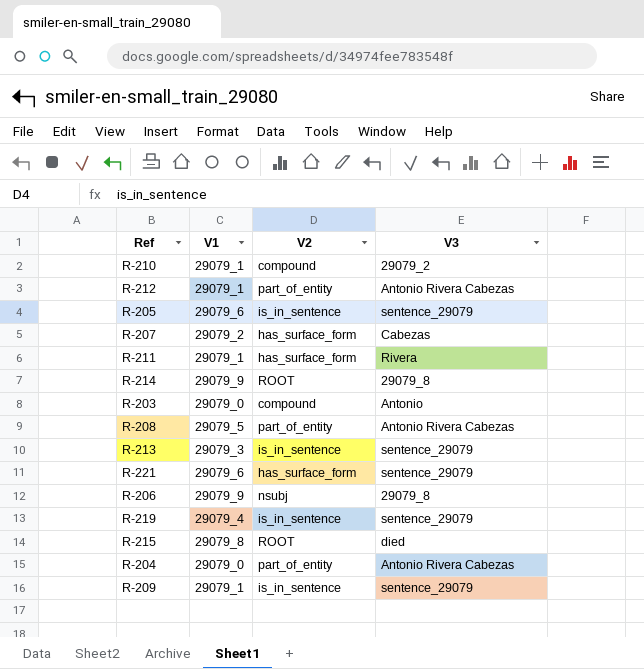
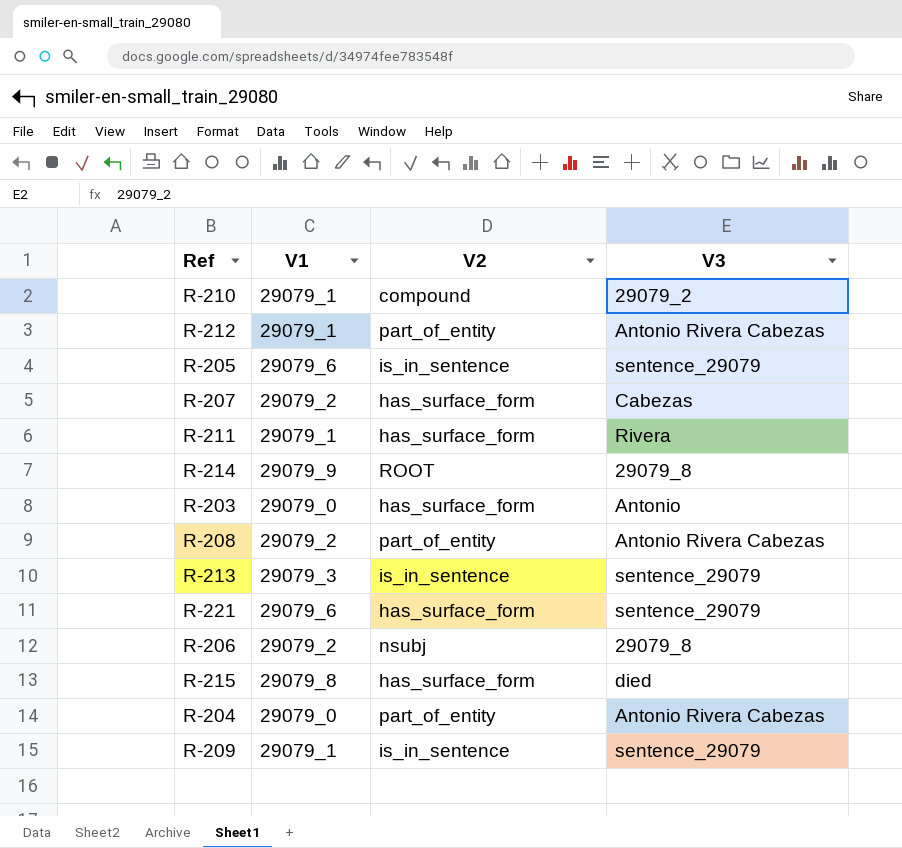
row R-219: 29079_4 | is_in_sentence | sentence_29079 -> none
R-203 | V2: compound -> has_surface_form
R-208 | V1: 29079_5 -> 29079_2
R-206 | V1: 29079_9 -> 29079_2
R-215 | V2: ROOT -> has_surface_form

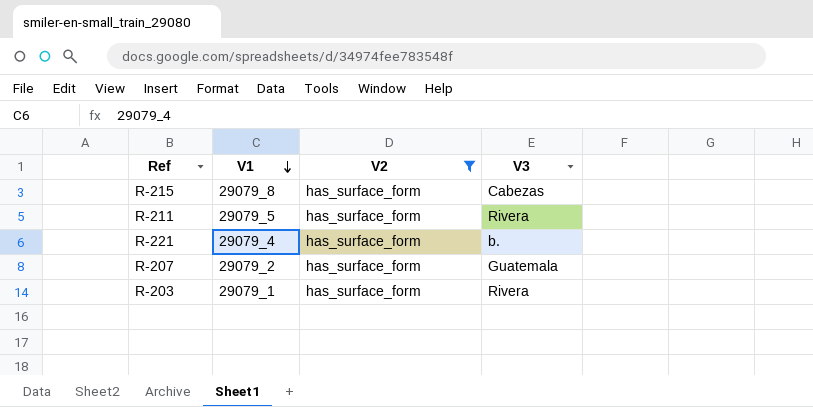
filter: none -> V2 = has_surface_form
row order: none -> V1 descending
R-215 | V3: died -> Cabezas
R-211 | V1: 29079_1 -> 29079_5
R-221 | V1: 29079_6 -> 29079_4
R-221 | V3: sentence_29079 -> b.
R-207 | V3: Cabezas -> Guatemala
R-203 | V1: 29079_0 -> 29079_1
R-203 | V3: Antonio -> Rivera

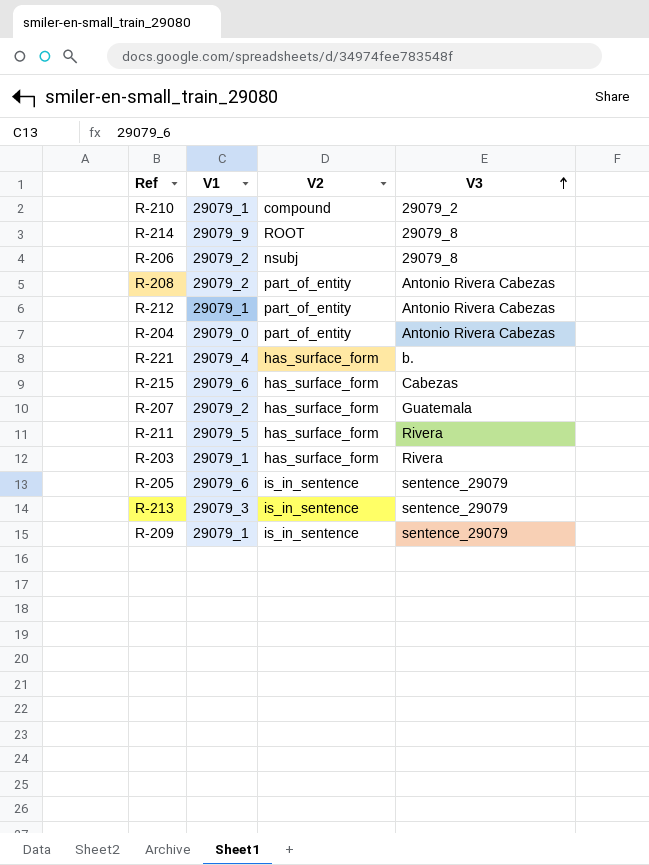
filter: V2 = has_surface_form -> none
row order: V1 descending -> V3 ascending
R-215 | V1: 29079_8 -> 29079_6

